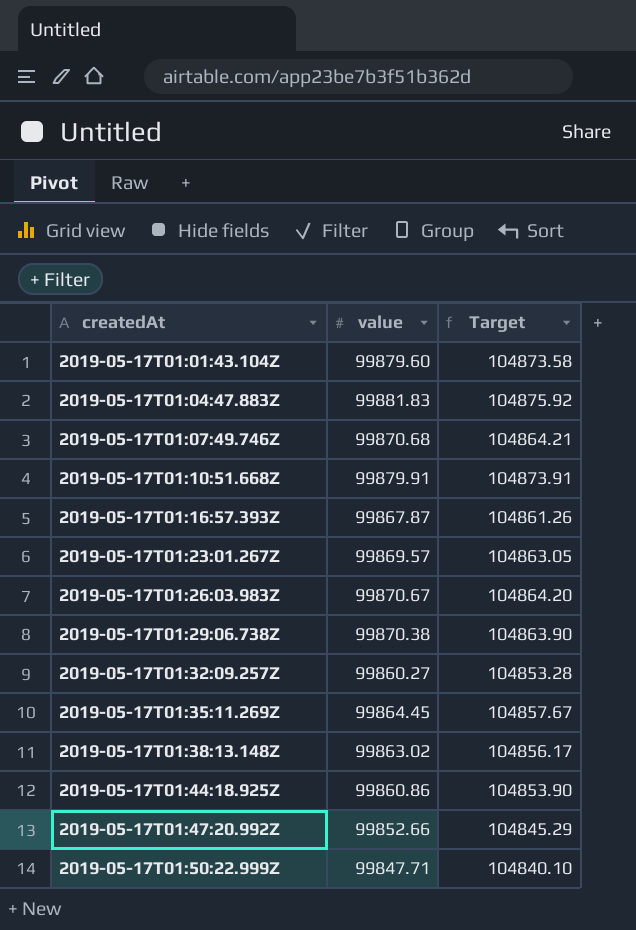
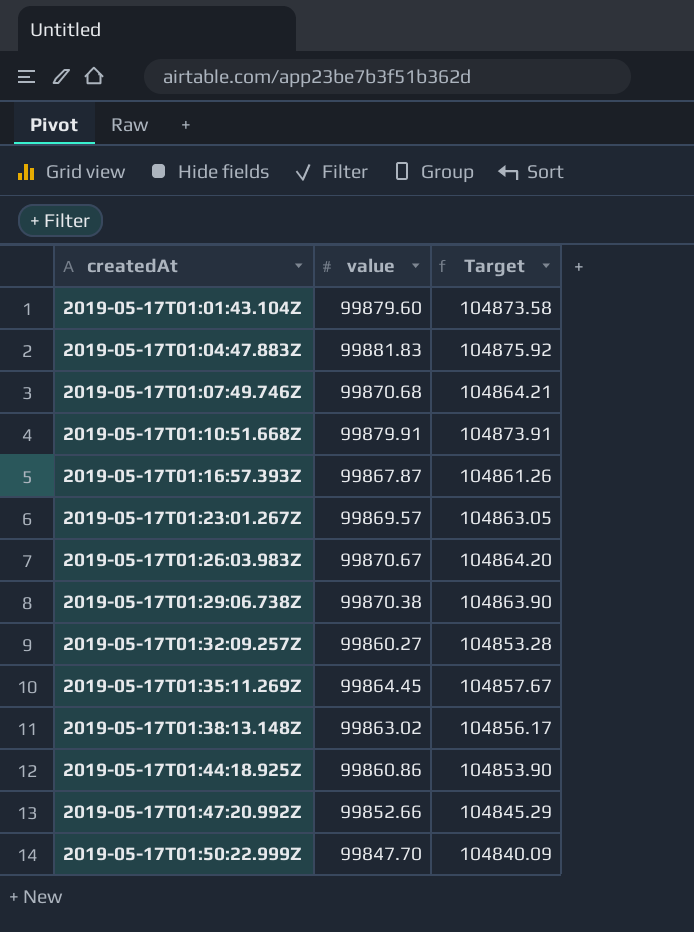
2019-05-17T01:50:22.999Z | value: 99847.71 -> 99847.70
2019-05-17T01:50:22.999Z | Target: 104840.10 -> 104840.09

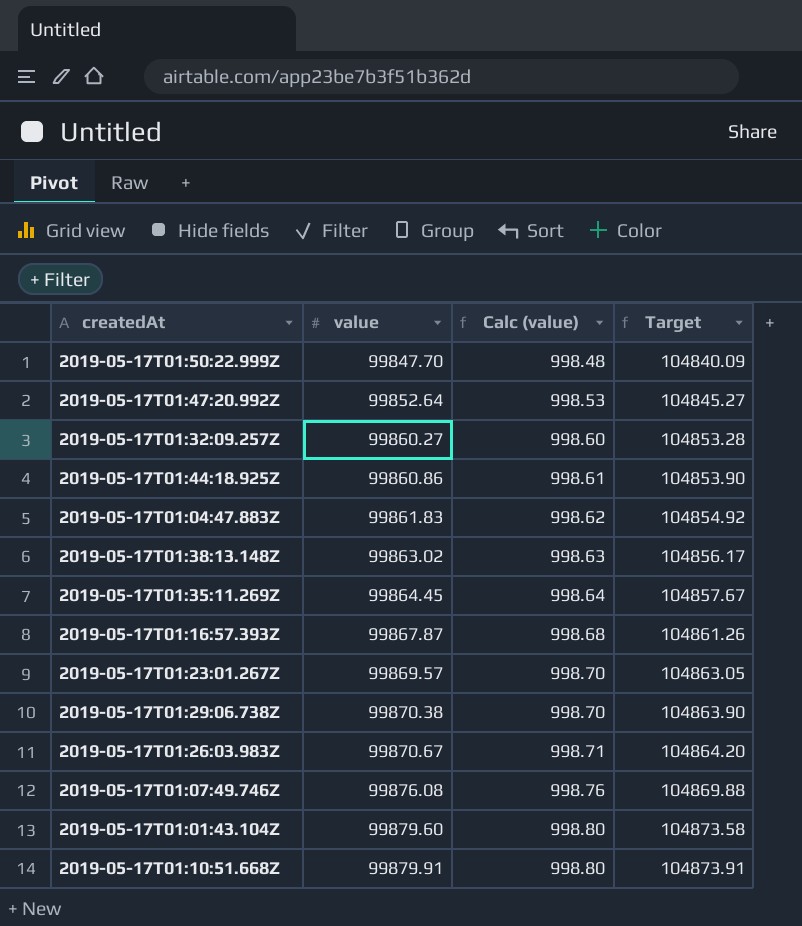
row order: createdAt ascending -> value ascending
column Calc (value) | formula: none -> [value] * 0.01
2019-05-17T01:47:20.992Z | value: 99852.66 -> 99852.64
2019-05-17T01:47:20.992Z | Target: 104845.29 -> 104845.27
2019-05-17T01:04:47.883Z | value: 99881.83 -> 99861.83
2019-05-17T01:04:47.883Z | Target: 104875.92 -> 104854.92
2019-05-17T01:07:49.746Z | value: 99870.68 -> 99876.08
2019-05-17T01:07:49.746Z | Target: 104864.21 -> 104869.88

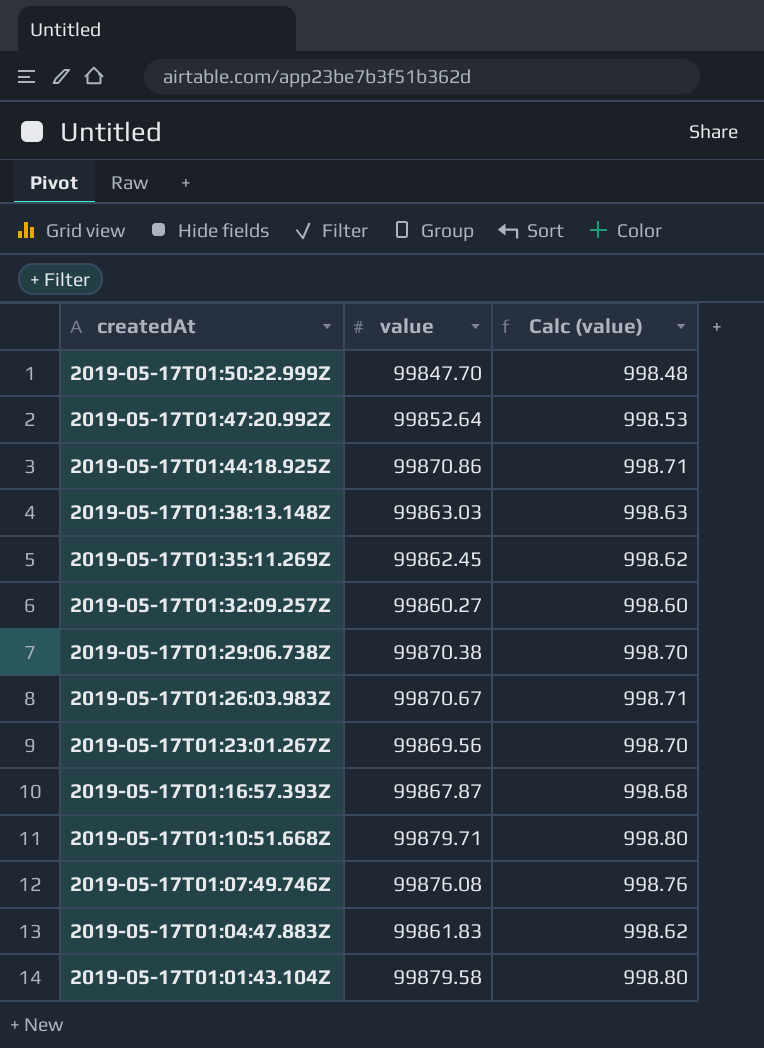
row order: value ascending -> createdAt descending
column Target | formula: [value] * 1.05 -> none
2019-05-17T01:44:18.925Z | value: 99860.86 -> 99870.86
2019-05-17T01:44:18.925Z | Calc (value): 998.61 -> 998.71
2019-05-17T01:38:13.148Z | value: 99863.02 -> 99863.03
2019-05-17T01:35:11.269Z | value: 99864.45 -> 99862.45
2019-05-17T01:35:11.269Z | Calc (value): 998.64 -> 998.62
2019-05-17T01:23:01.267Z | value: 99869.57 -> 99869.56
2019-05-17T01:10:51.668Z | value: 99879.91 -> 99879.71
2019-05-17T01:01:43.104Z | value: 99879.60 -> 99879.58

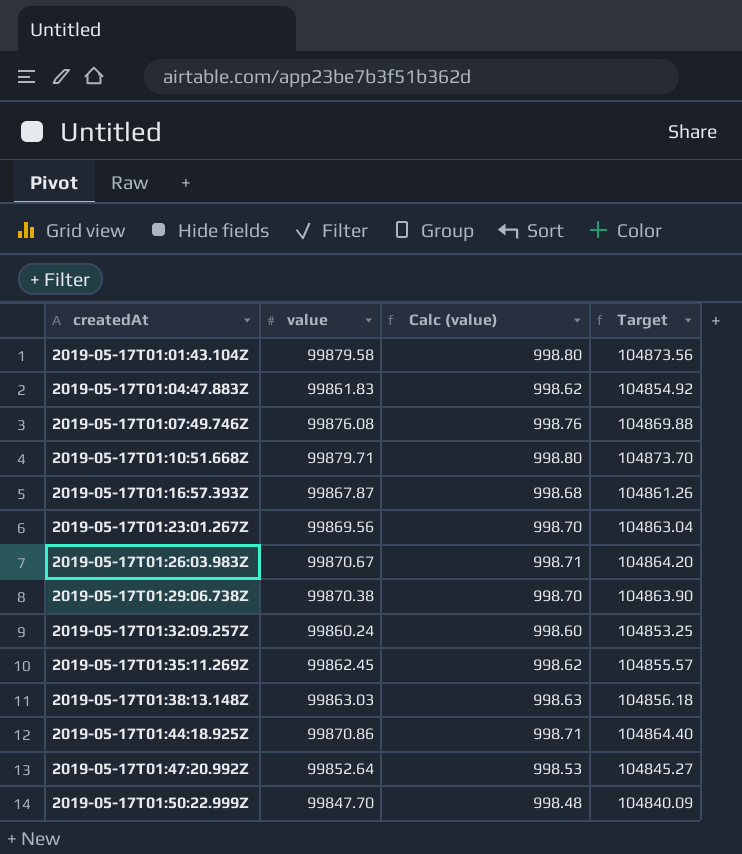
row order: createdAt descending -> createdAt ascending
column Target | formula: none -> [value] * 1.05
2019-05-17T01:32:09.257Z | value: 99860.27 -> 99860.24

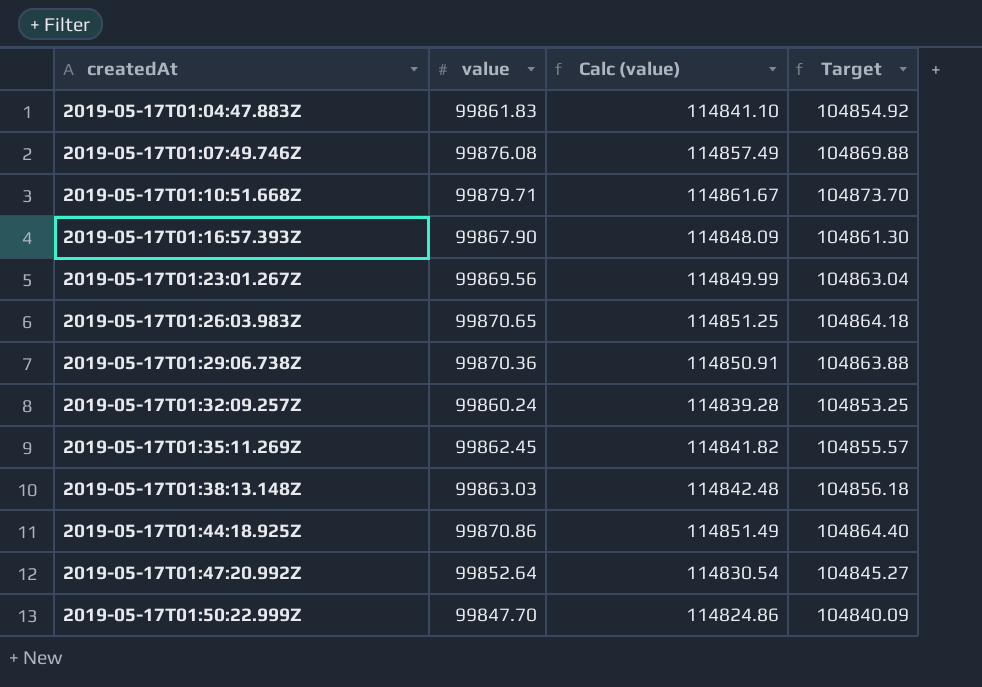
column Calc (value) | formula: [value] * 0.01 -> [value] * 1.15
row 2019-05-17T01:01:43.104Z: 99879.58 | 998.80 | 104873.56 -> none
2019-05-17T01:16:57.393Z | value: 99867.87 -> 99867.90
2019-05-17T01:16:57.393Z | Target: 104861.26 -> 104861.30
2019-05-17T01:26:03.983Z | value: 99870.67 -> 99870.65
2019-05-17T01:26:03.983Z | Target: 104864.20 -> 104864.18
2019-05-17T01:29:06.738Z | value: 99870.38 -> 99870.36
2019-05-17T01:29:06.738Z | Target: 104863.90 -> 104863.88

